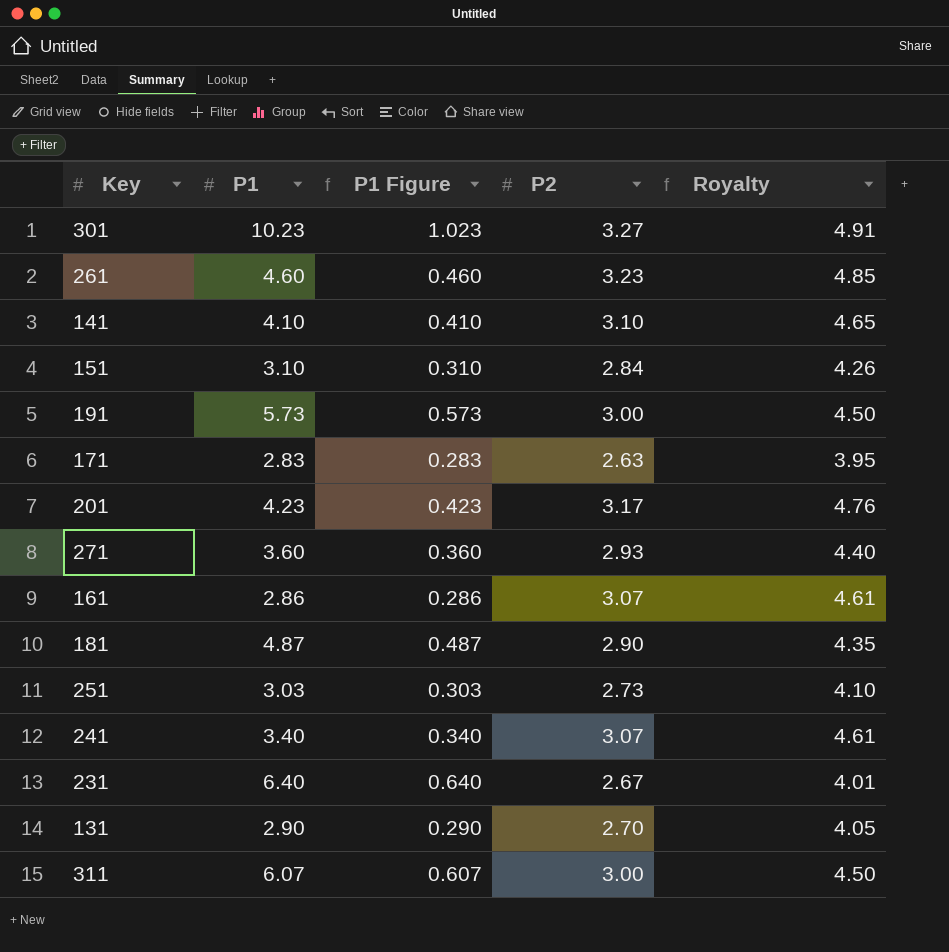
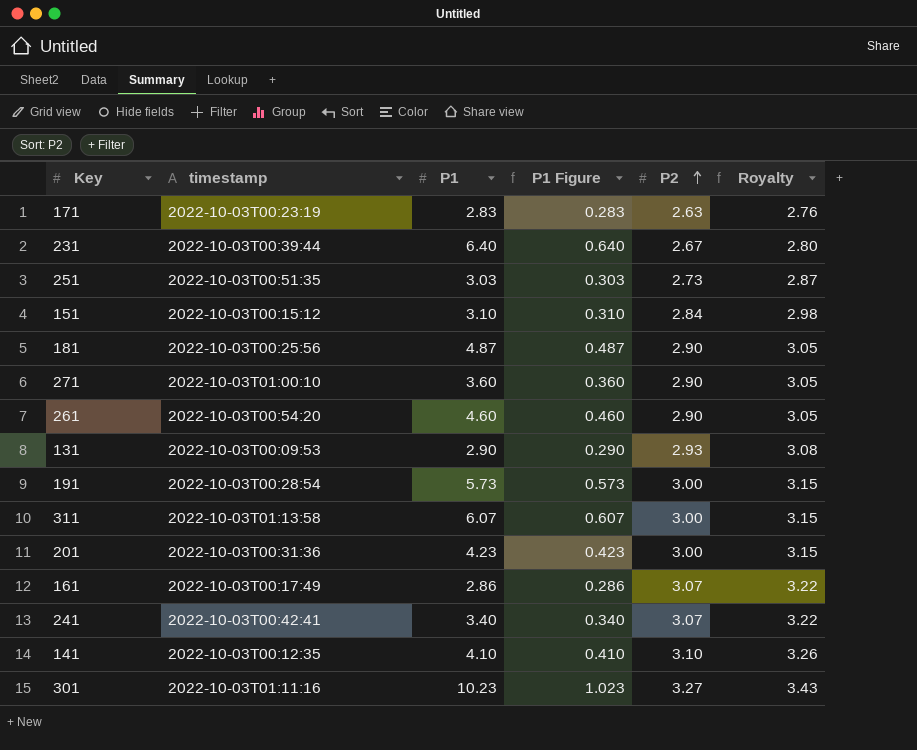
row order: none -> P2 ascending
column timestamp | position: none -> 2
column Royalty | formula: [P2] * 1.5 -> [P2] * 1.05
271 | P2: 2.93 -> 2.90
261 | P2: 3.23 -> 2.90
131 | P2: 2.70 -> 2.93
201 | P2: 3.17 -> 3.00

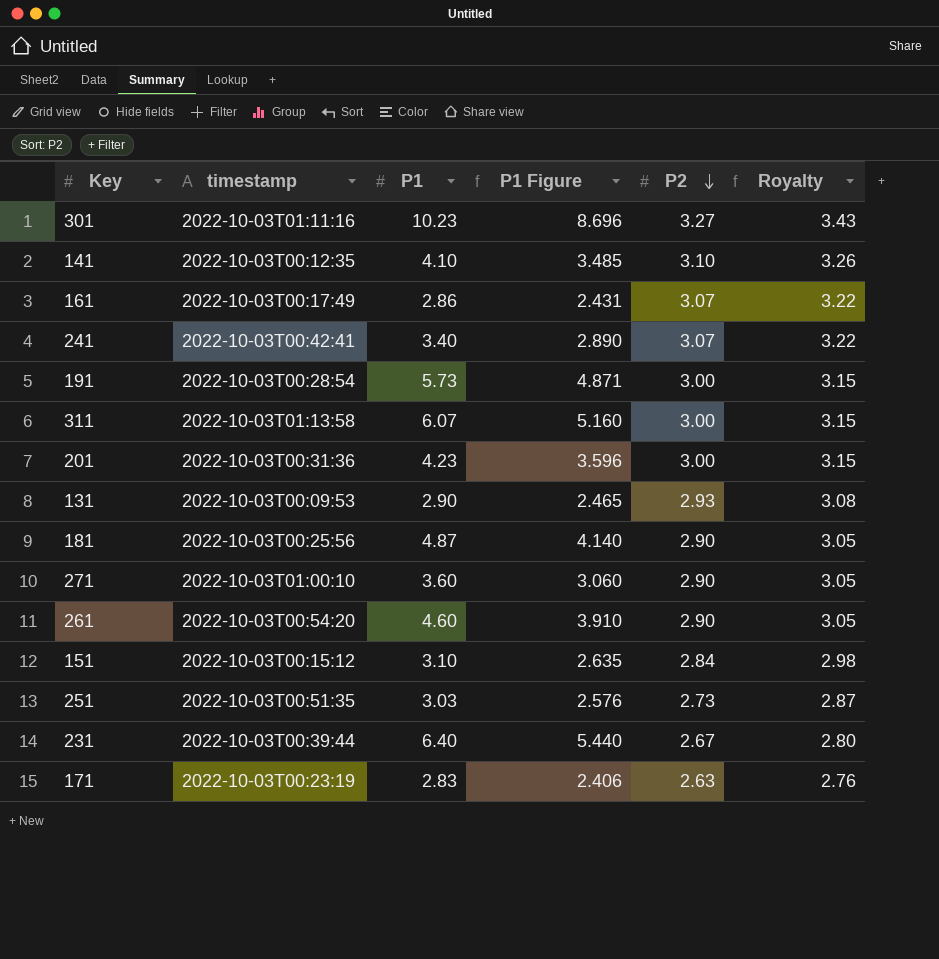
row order: P2 ascending -> P2 descending
column P1 Figure | formula: [P1] * 0.1 -> [P1] * 0.85

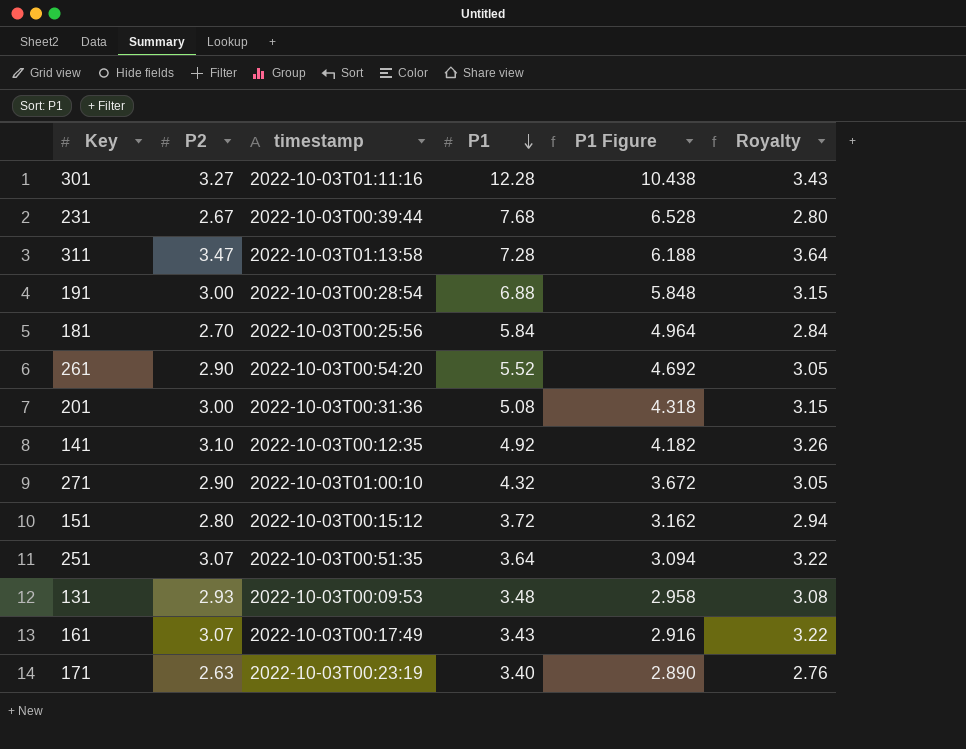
row order: P2 descending -> P1 descending
column P2 | position: 5 -> 2
row 241: 2022-10-03T00:42:41 | 3.40 | 2.890 | 3.07 | 3.22 -> none
301 | P1: 10.23 -> 12.28
301 | P1 Figure: 8.696 -> 10.438
231 | P1: 6.40 -> 7.68
231 | P1 Figure: 5.440 -> 6.528
311 | P2: 3.00 -> 3.47
311 | P1: 6.07 -> 7.28
311 | P1 Figure: 5.160 -> 6.188
311 | Royalty: 3.15 -> 3.64
191 | P1: 5.73 -> 6.88
191 | P1 Figure: 4.871 -> 5.848
181 | P2: 2.90 -> 2.70
181 | P1: 4.87 -> 5.84
181 | P1 Figure: 4.140 -> 4.964
181 | Royalty: 3.05 -> 2.84
261 | P1: 4.60 -> 5.52
261 | P1 Figure: 3.910 -> 4.692
201 | P1: 4.23 -> 5.08
201 | P1 Figure: 3.596 -> 4.318
141 | P1: 4.10 -> 4.92
141 | P1 Figure: 3.485 -> 4.182
271 | P1: 3.60 -> 4.32
271 | P1 Figure: 3.060 -> 3.672
151 | P2: 2.84 -> 2.80
151 | P1: 3.10 -> 3.72
151 | P1 Figure: 2.635 -> 3.162
151 | Royalty: 2.98 -> 2.94
251 | P2: 2.73 -> 3.07
251 | P1: 3.03 -> 3.64
251 | P1 Figure: 2.576 -> 3.094
251 | Royalty: 2.87 -> 3.22
131 | P1: 2.90 -> 3.48
131 | P1 Figure: 2.465 -> 2.958
161 | P1: 2.86 -> 3.43
161 | P1 Figure: 2.431 -> 2.916
171 | P1: 2.83 -> 3.40
171 | P1 Figure: 2.406 -> 2.890

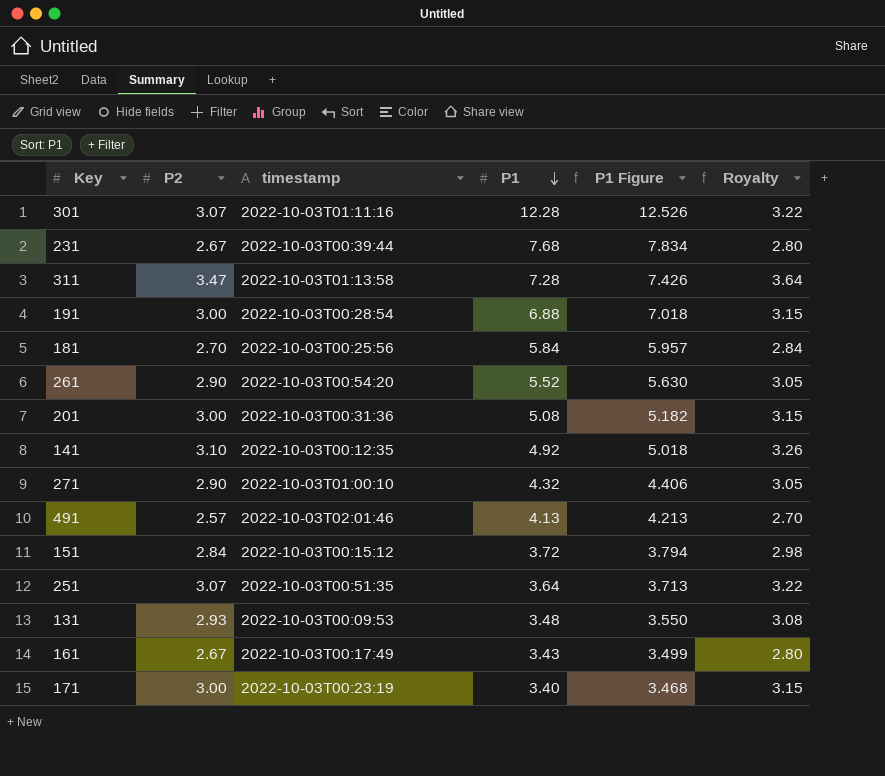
column P1 Figure | formula: [P1] * 0.85 -> [P1] * 1.02
301 | P2: 3.27 -> 3.07
301 | Royalty: 3.43 -> 3.22
row 491: none -> 2.57 | 2022-10-03T02:01:46 | 4.13 | 4.213 | 2.70
151 | P2: 2.80 -> 2.84
151 | Royalty: 2.94 -> 2.98
161 | P2: 3.07 -> 2.67
161 | Royalty: 3.22 -> 2.80
171 | P2: 2.63 -> 3.00
171 | Royalty: 2.76 -> 3.15

